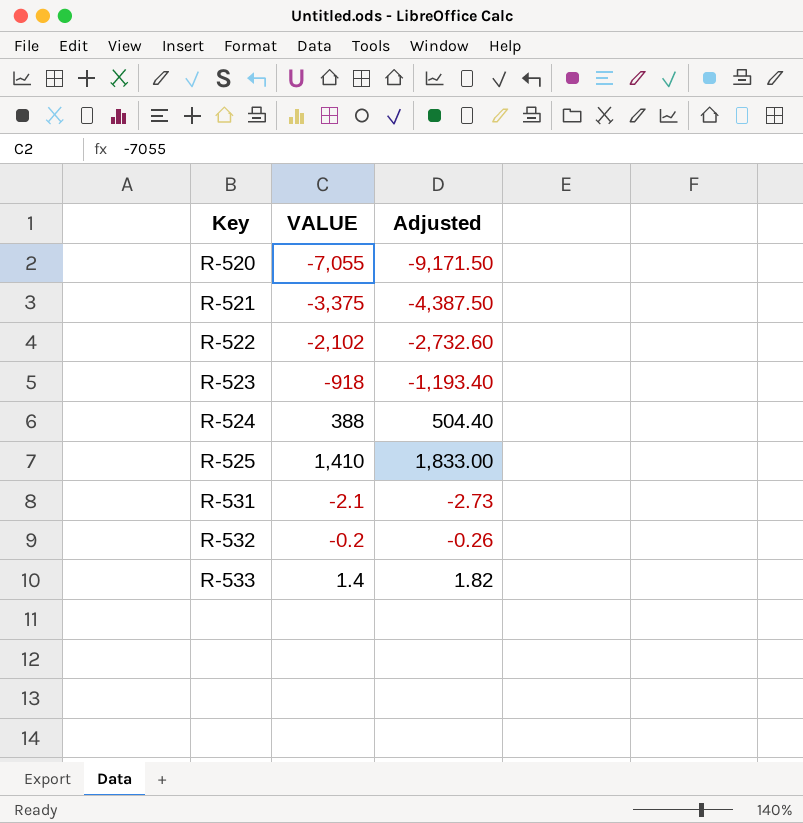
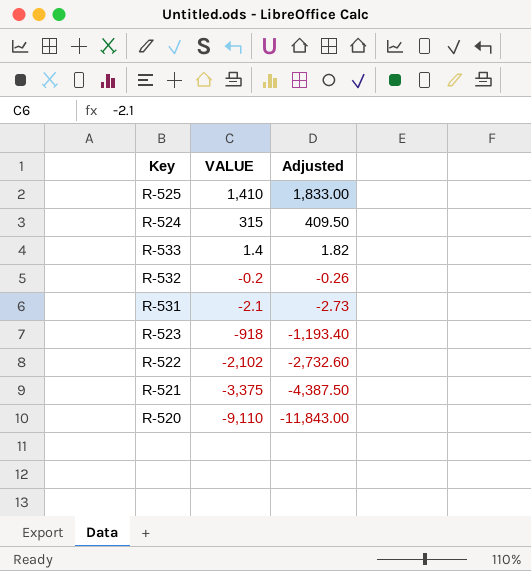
row order: Key ascending -> VALUE descending
R-524 | VALUE: 388 -> 315
R-524 | Adjusted: 504.40 -> 409.50
R-520 | VALUE: -7,055 -> -9,110
R-520 | Adjusted: -9,171.50 -> -11,843.00

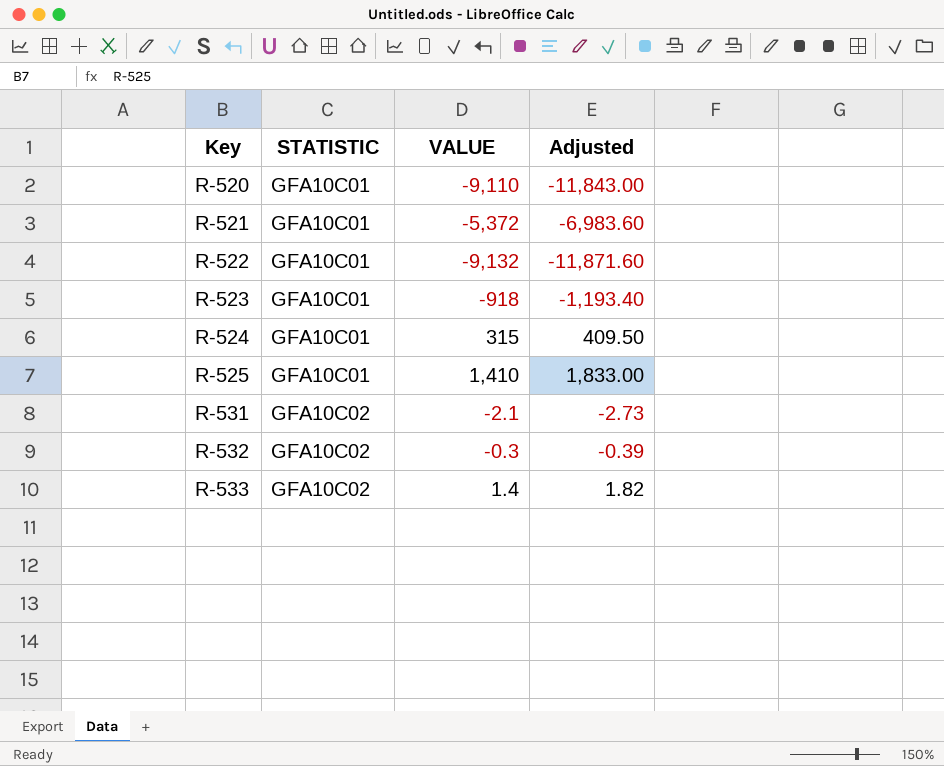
row order: VALUE descending -> Key ascending
column STATISTIC | position: none -> 2
R-521 | VALUE: -3,375 -> -5,372
R-521 | Adjusted: -4,387.50 -> -6,983.60
R-522 | VALUE: -2,102 -> -9,132
R-522 | Adjusted: -2,732.60 -> -11,871.60
R-532 | VALUE: -0.2 -> -0.3
R-532 | Adjusted: -0.26 -> -0.39

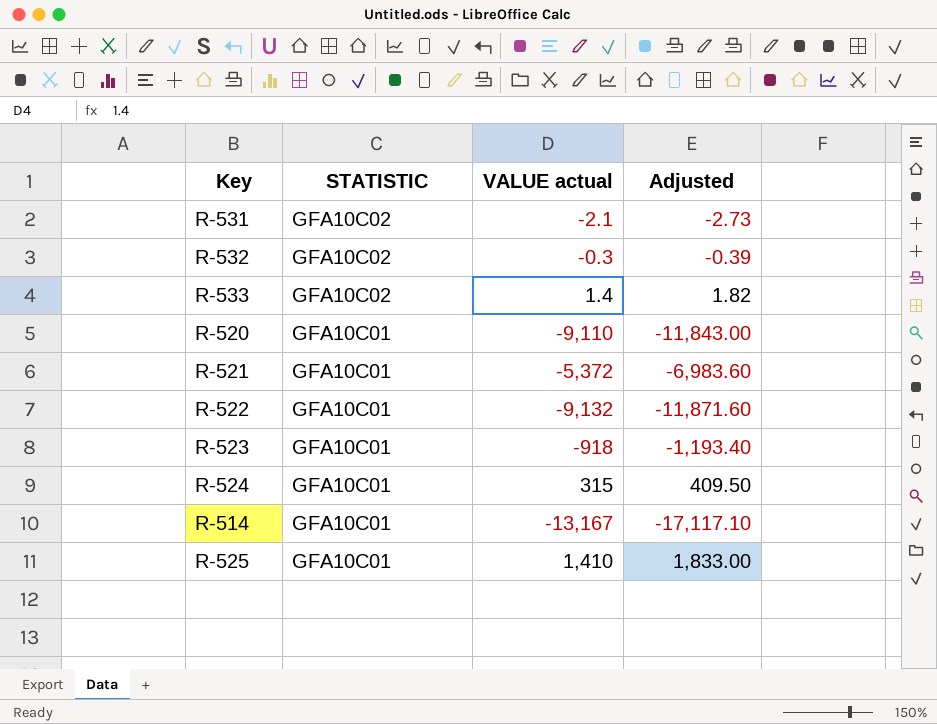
row order: Key ascending -> STATISTIC descending
column name: VALUE -> VALUE actual
row R-514: none -> GFA10C01 | -13,167 | -17,117.10

